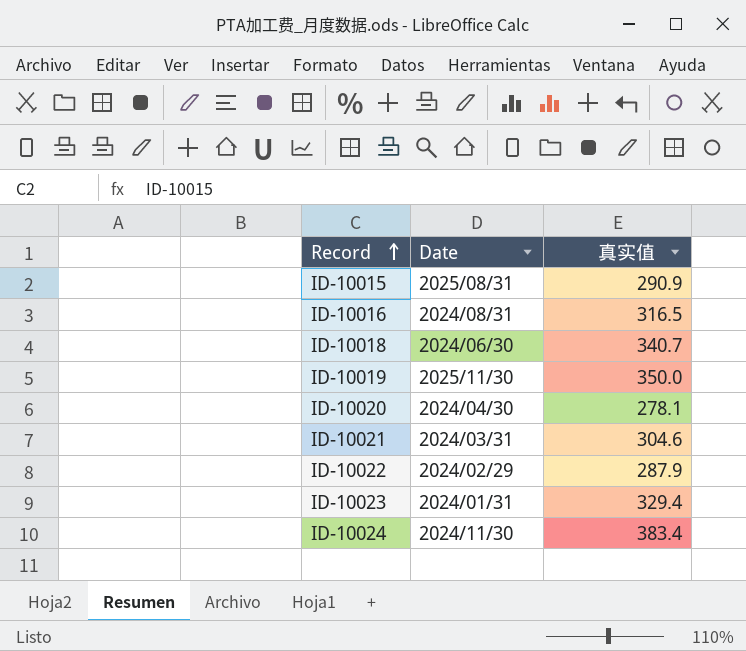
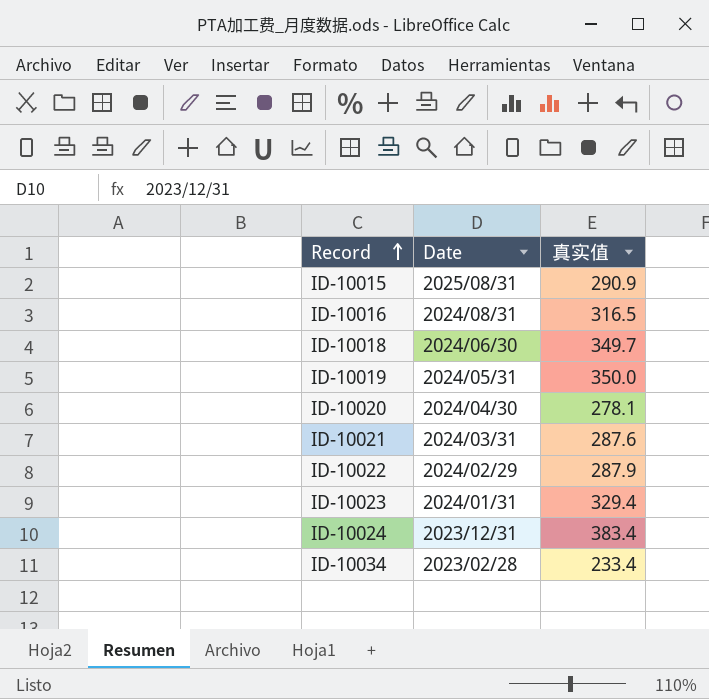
ID-10018 | 真实值: 340.7 -> 349.7
ID-10019 | Date: 2025/11/30 -> 2024/05/31
ID-10021 | 真实值: 304.6 -> 287.6
ID-10024 | Date: 2024/11/30 -> 2023/12/31
row ID-10034: none -> 2023/02/28 | 233.4

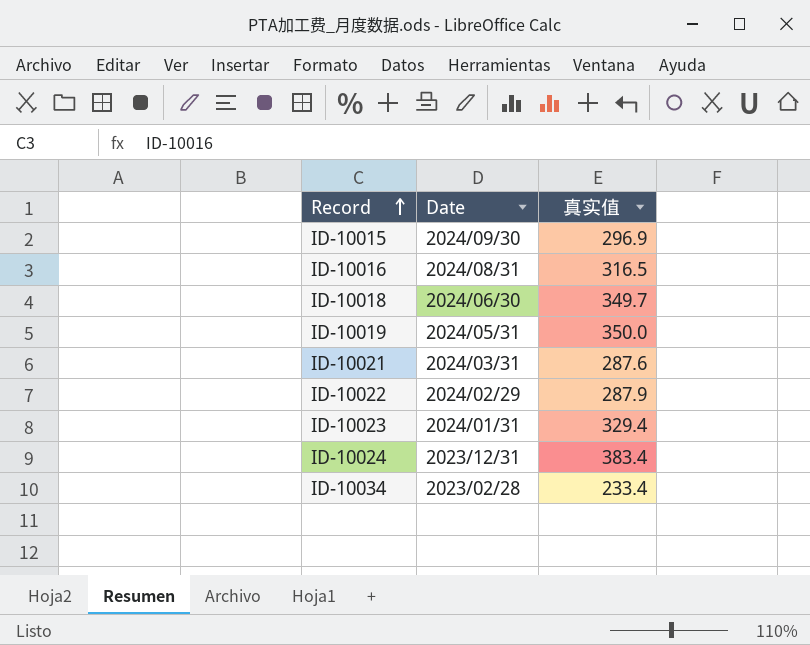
row ID-10020: 2024/04/30 | 278.1 -> none
ID-10015 | Date: 2025/08/31 -> 2024/09/30
ID-10015 | 真实值: 290.9 -> 296.9

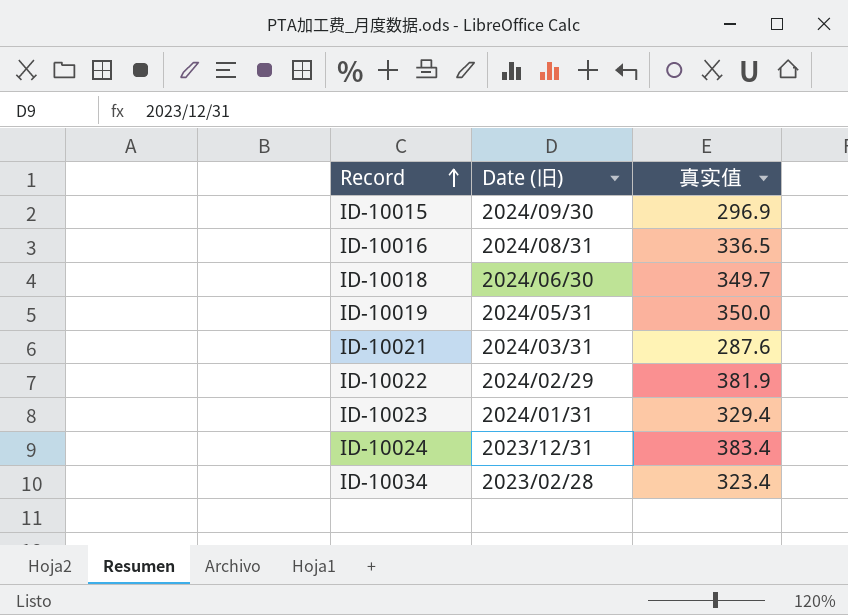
column name: Date -> Date (旧)
ID-10016 | 真实值: 316.5 -> 336.5
ID-10022 | 真实值: 287.9 -> 381.9
ID-10034 | 真实值: 233.4 -> 323.4

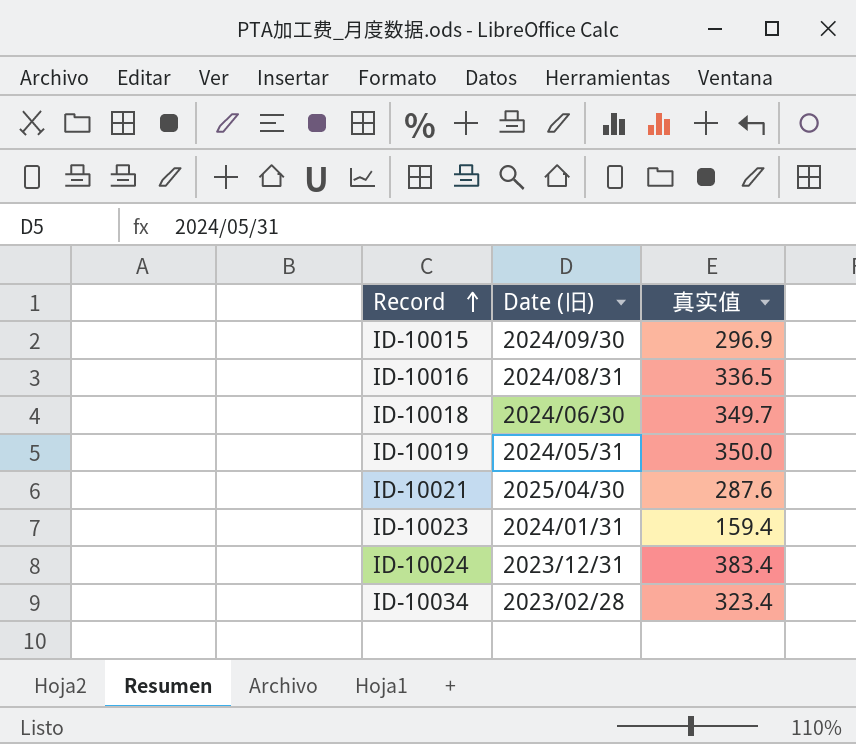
row ID-10022: 2024/02/29 | 381.9 -> none
ID-10021 | Date (旧): 2024/03/31 -> 2025/04/30
ID-10023 | 真实值: 329.4 -> 159.4

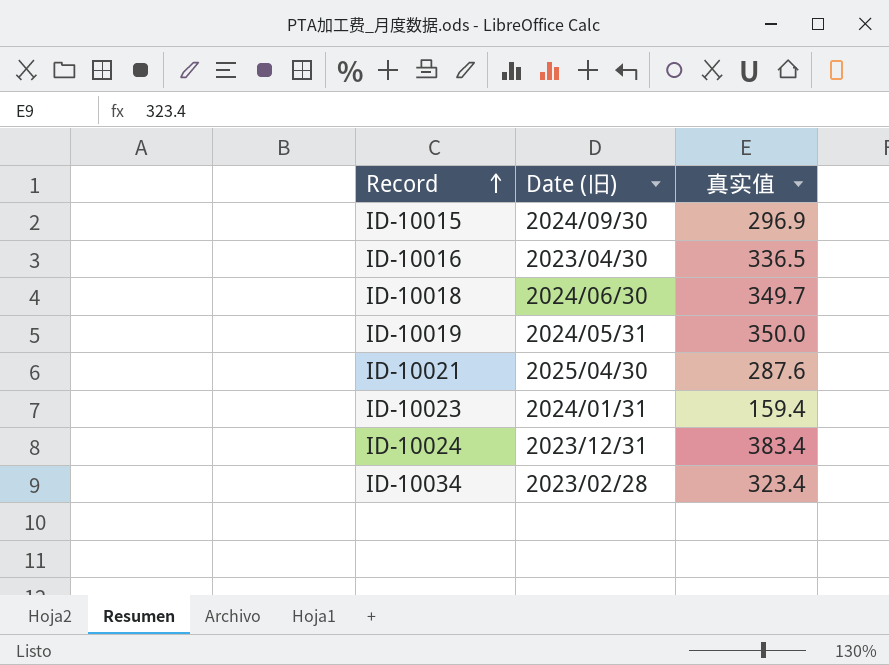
ID-10016 | Date (旧): 2024/08/31 -> 2023/04/30

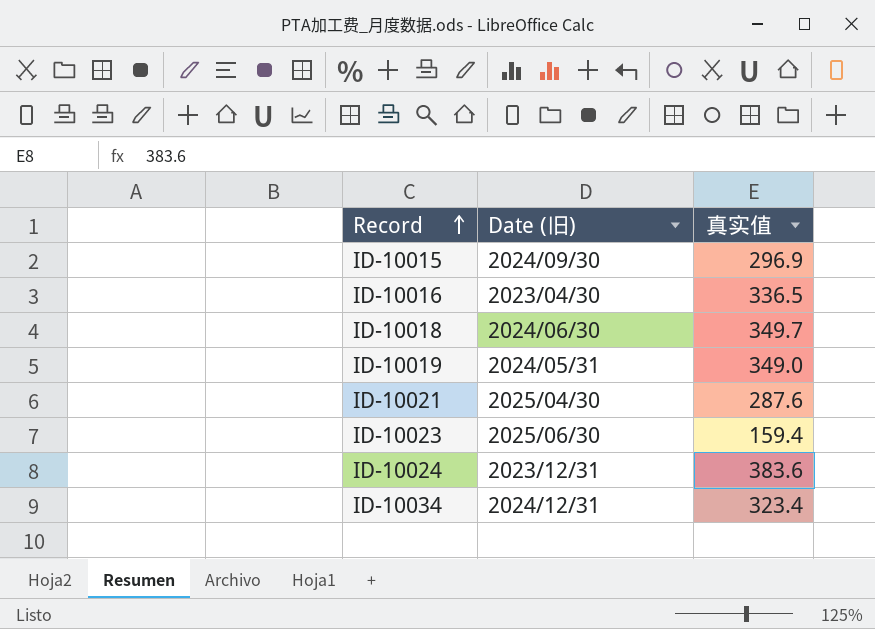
ID-10019 | 真实值: 350.0 -> 349.0
ID-10023 | Date (旧): 2024/01/31 -> 2025/06/30
ID-10024 | 真实值: 383.4 -> 383.6
ID-10034 | Date (旧): 2023/02/28 -> 2024/12/31

